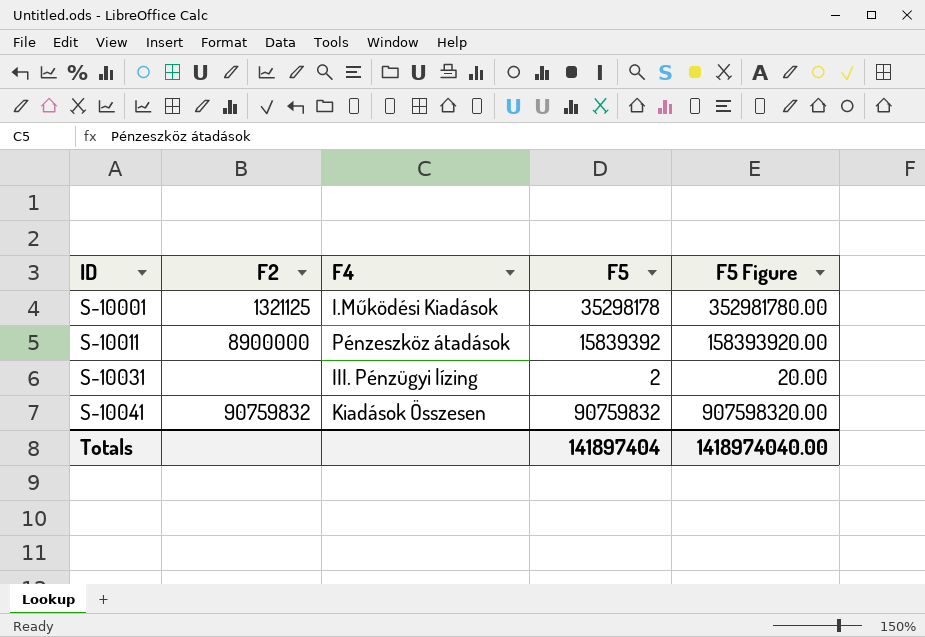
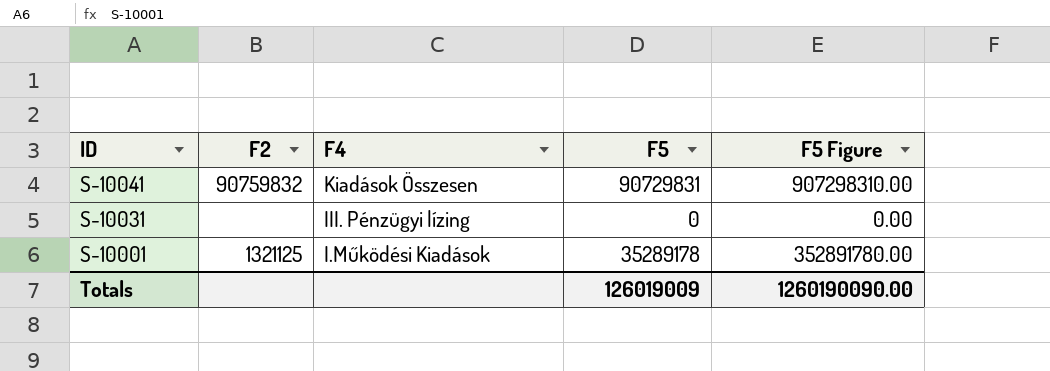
row order: ID ascending -> ID descending
row S-10011: 8900000 | Pénzeszköz átadások | 15839392 | 158393920.00 -> none
S-10041 | F5: 90759832 -> 90729831
S-10041 | F5 Figure: 907598320.00 -> 907298310.00
S-10031 | F5: 2 -> 0
S-10031 | F5 Figure: 20.00 -> 0.00
S-10001 | F5: 35298178 -> 35289178
S-10001 | F5 Figure: 352981780.00 -> 352891780.00
Totals | F5: 141897404 -> 126019009
Totals | F5 Figure: 1418974040.00 -> 1260190090.00

